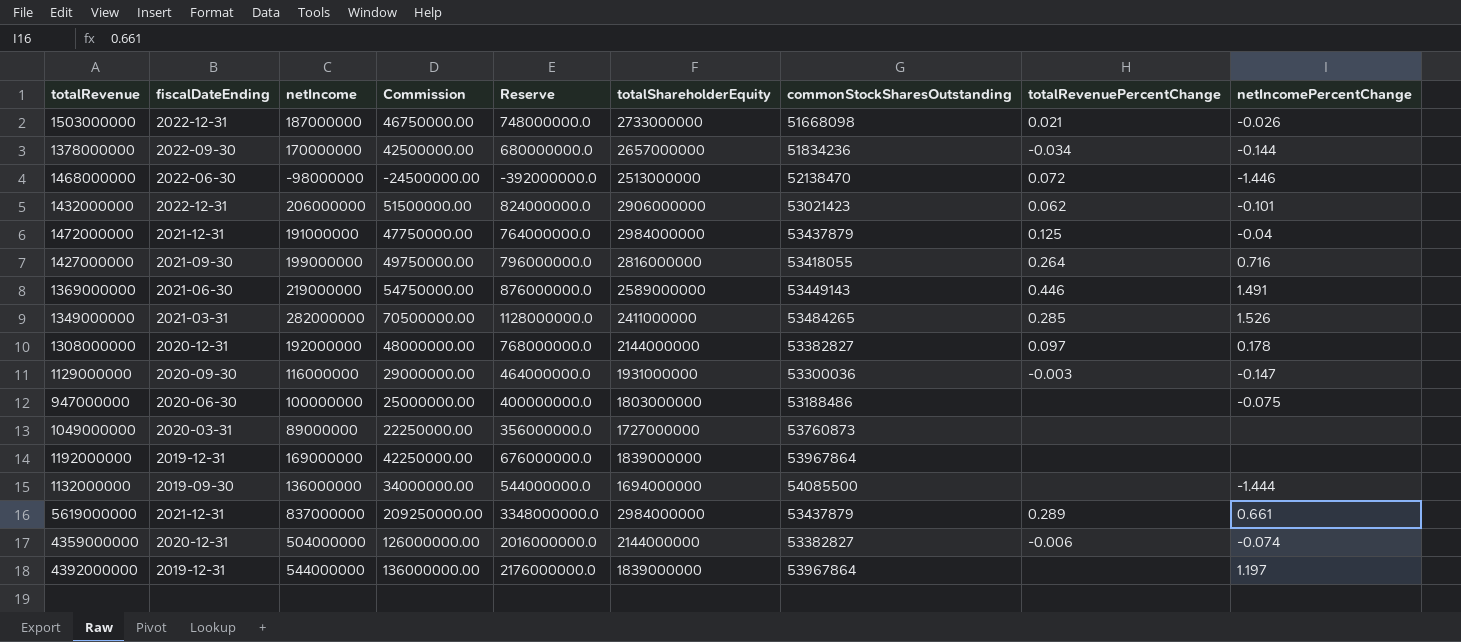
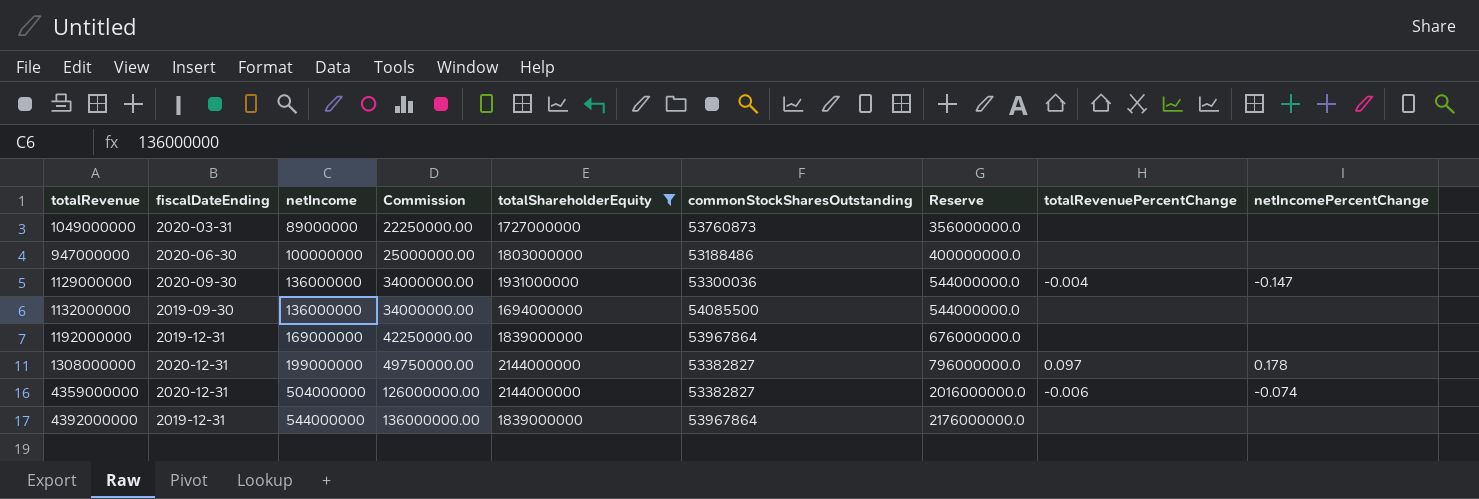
filter: none -> totalShareholderEquity <= 2144000000
row order: none -> netIncome ascending
column Reserve | position: 5 -> 7
947000000 | netIncomePercentChange: -0.075 -> none
1129000000 | netIncome: 116000000 -> 136000000
1129000000 | Commission: 29000000.00 -> 34000000.00
1129000000 | Reserve: 464000000.0 -> 544000000.0
1129000000 | totalRevenuePercentChange: -0.003 -> -0.004
1132000000 | netIncomePercentChange: -1.444 -> none
1308000000 | netIncome: 192000000 -> 199000000
1308000000 | Commission: 48000000.00 -> 49750000.00
1308000000 | Reserve: 768000000.0 -> 796000000.0
4392000000 | netIncomePercentChange: 1.197 -> none

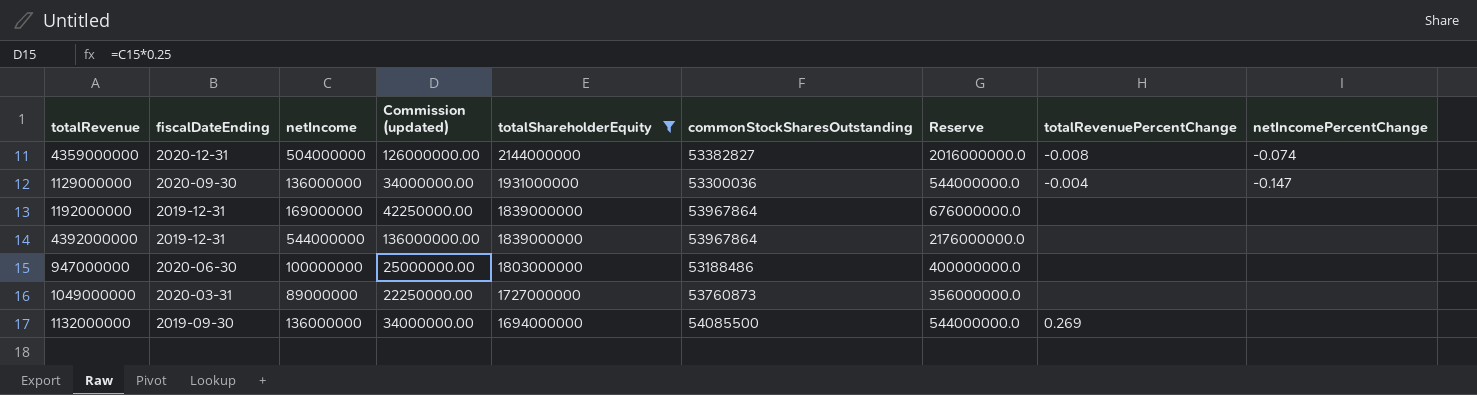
row order: netIncome ascending -> totalShareholderEquity descending
column name: Commission -> Commission (updated)
row 1308000000: 2020-12-31 | 199000000 | 49750000.00 | 2144000000 | 53382827 | 796000000.0 | 0.097 | 0.178 -> none
4359000000 | totalRevenuePercentChange: -0.006 -> -0.008
1132000000 | totalRevenuePercentChange: none -> 0.269

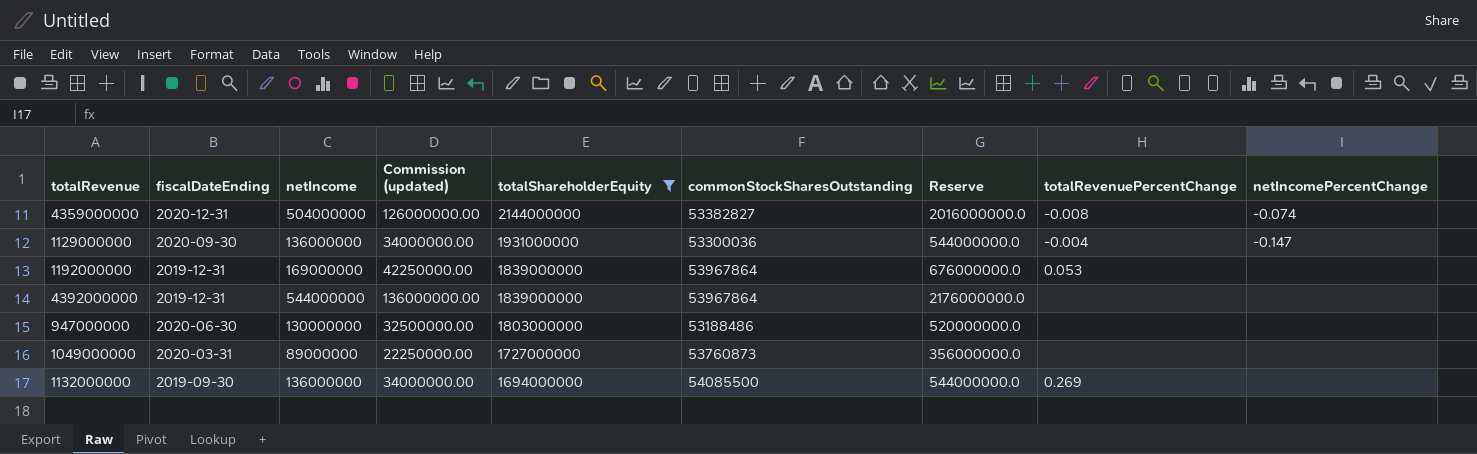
1192000000 | totalRevenuePercentChange: none -> 0.053
947000000 | netIncome: 100000000 -> 130000000
947000000 | Commission (updated): 25000000.00 -> 32500000.00
947000000 | Reserve: 400000000.0 -> 520000000.0

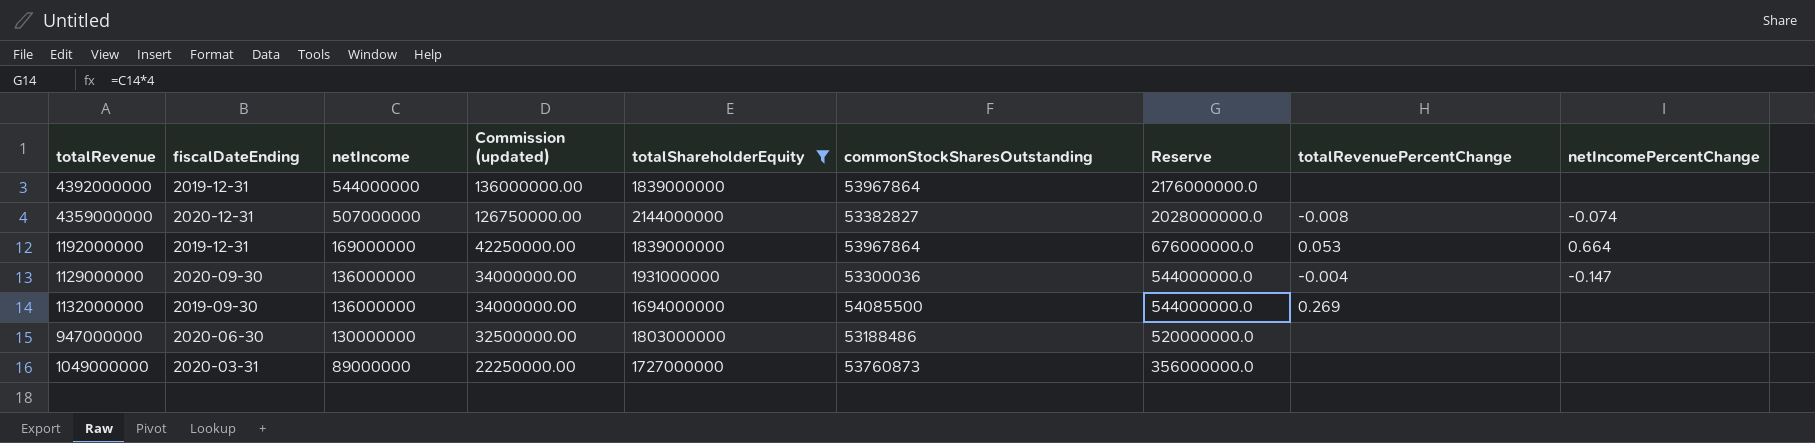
row order: totalShareholderEquity descending -> netIncome descending
4359000000 | netIncome: 504000000 -> 507000000
4359000000 | Commission (updated): 126000000.00 -> 126750000.00
4359000000 | Reserve: 2016000000.0 -> 2028000000.0
1192000000 | netIncomePercentChange: none -> 0.664

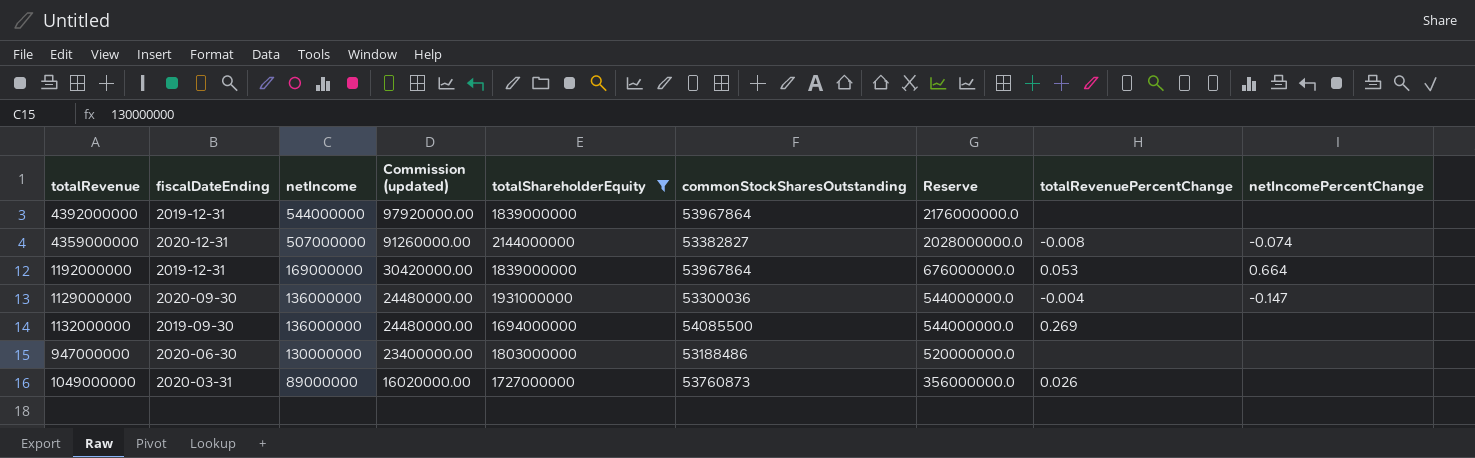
column Commission (updated) | formula: [netIncome] * 0.25 -> [netIncome] * 0.18
1049000000 | totalRevenuePercentChange: none -> 0.026

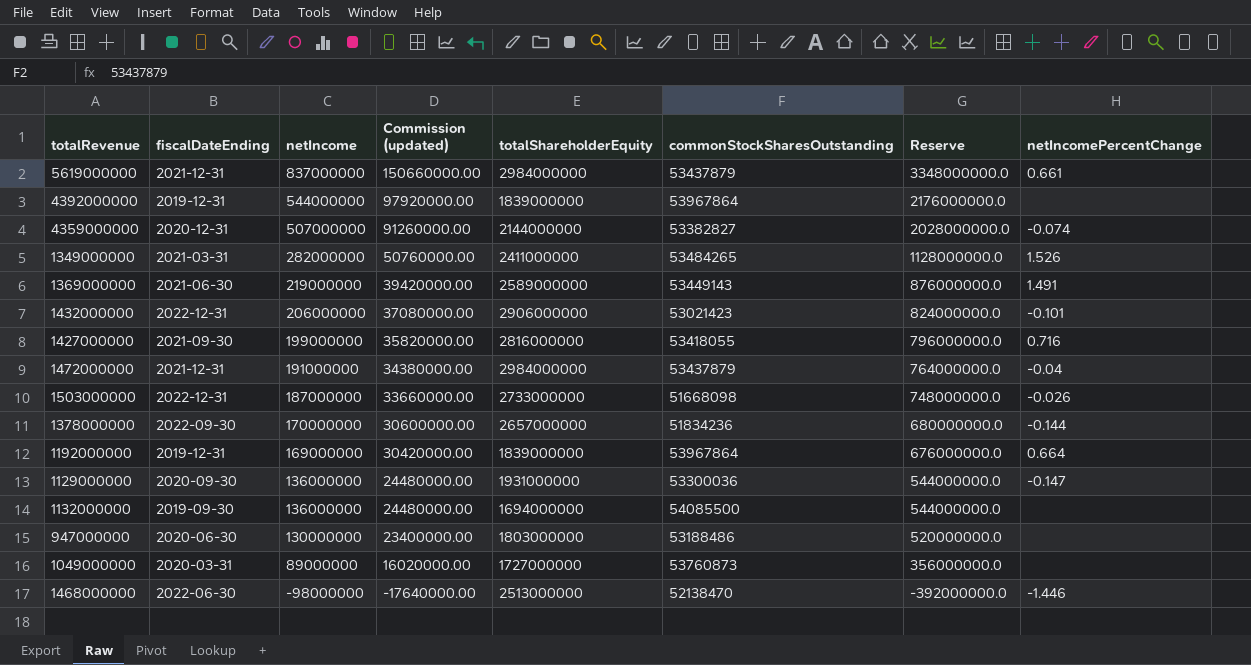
filter: totalShareholderEquity <= 2144000000 -> none
column totalRevenuePercentChange | position: 8 -> none

